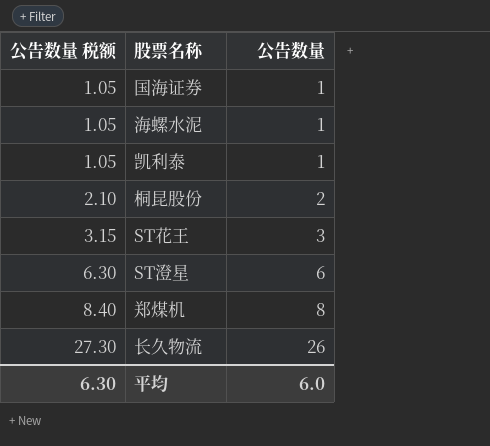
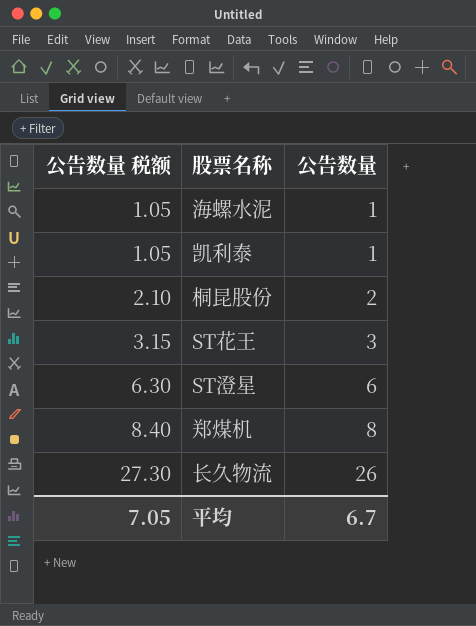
row 国海证券: 1.05 | 1 -> none
平均 | 公告数量 税额: 6.30 -> 7.05
平均 | 公告数量: 6.0 -> 6.7

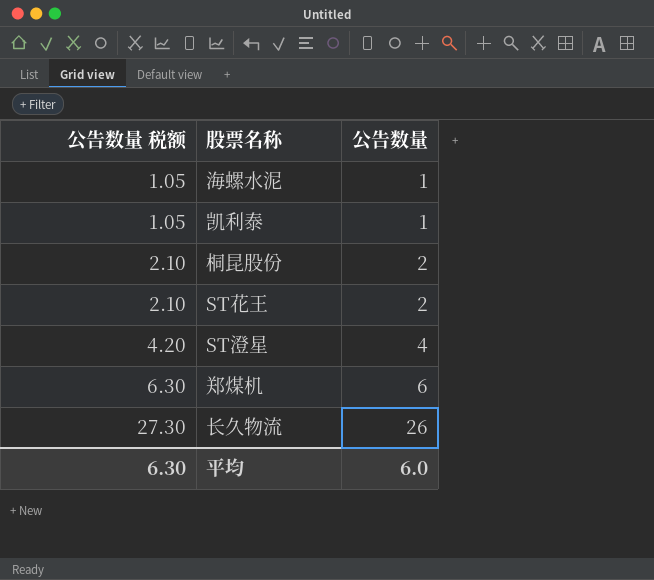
ST花王 | 公告数量 税额: 3.15 -> 2.10
ST花王 | 公告数量: 3 -> 2
ST澄星 | 公告数量 税额: 6.30 -> 4.20
ST澄星 | 公告数量: 6 -> 4
郑煤机 | 公告数量 税额: 8.40 -> 6.30
郑煤机 | 公告数量: 8 -> 6
平均 | 公告数量 税额: 7.05 -> 6.30
平均 | 公告数量: 6.7 -> 6.0

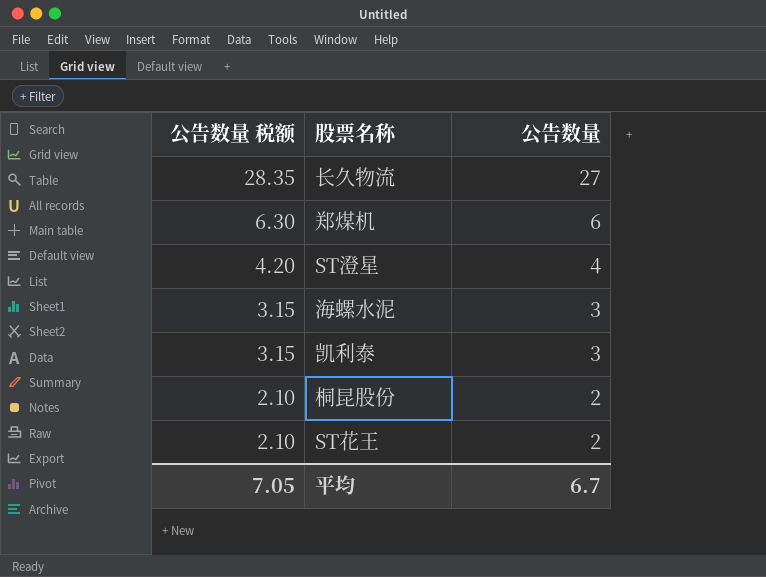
row order: 公告数量 税额 ascending -> 公告数量 税额 descending
长久物流 | 公告数量 税额: 27.30 -> 28.35
长久物流 | 公告数量: 26 -> 27
海螺水泥 | 公告数量 税额: 1.05 -> 3.15
海螺水泥 | 公告数量: 1 -> 3
凯利泰 | 公告数量 税额: 1.05 -> 3.15
凯利泰 | 公告数量: 1 -> 3
平均 | 公告数量 税额: 6.30 -> 7.05
平均 | 公告数量: 6.0 -> 6.7

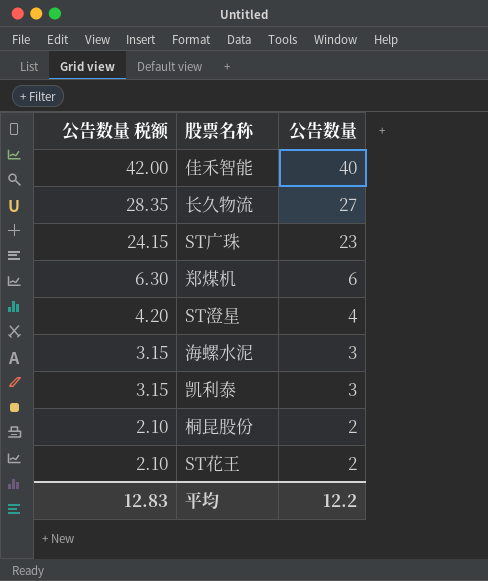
row 佳禾智能: none -> 42.00 | 40
row ST广珠: none -> 24.15 | 23
平均 | 公告数量 税额: 7.05 -> 12.83
平均 | 公告数量: 6.7 -> 12.2

